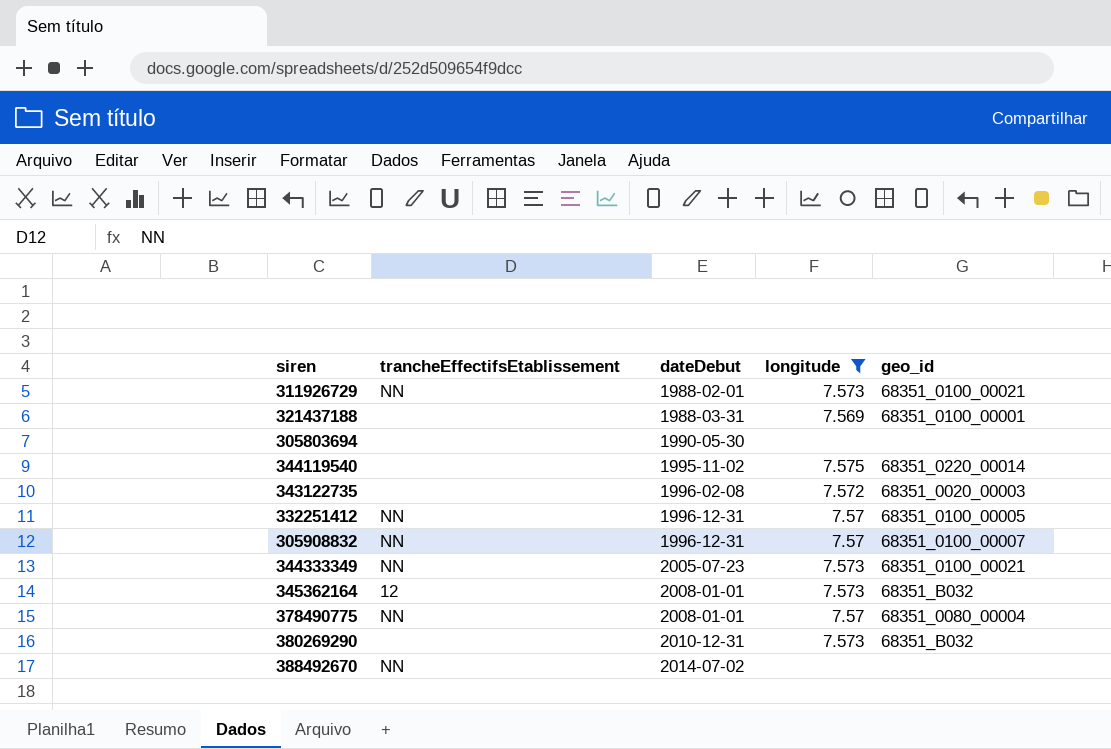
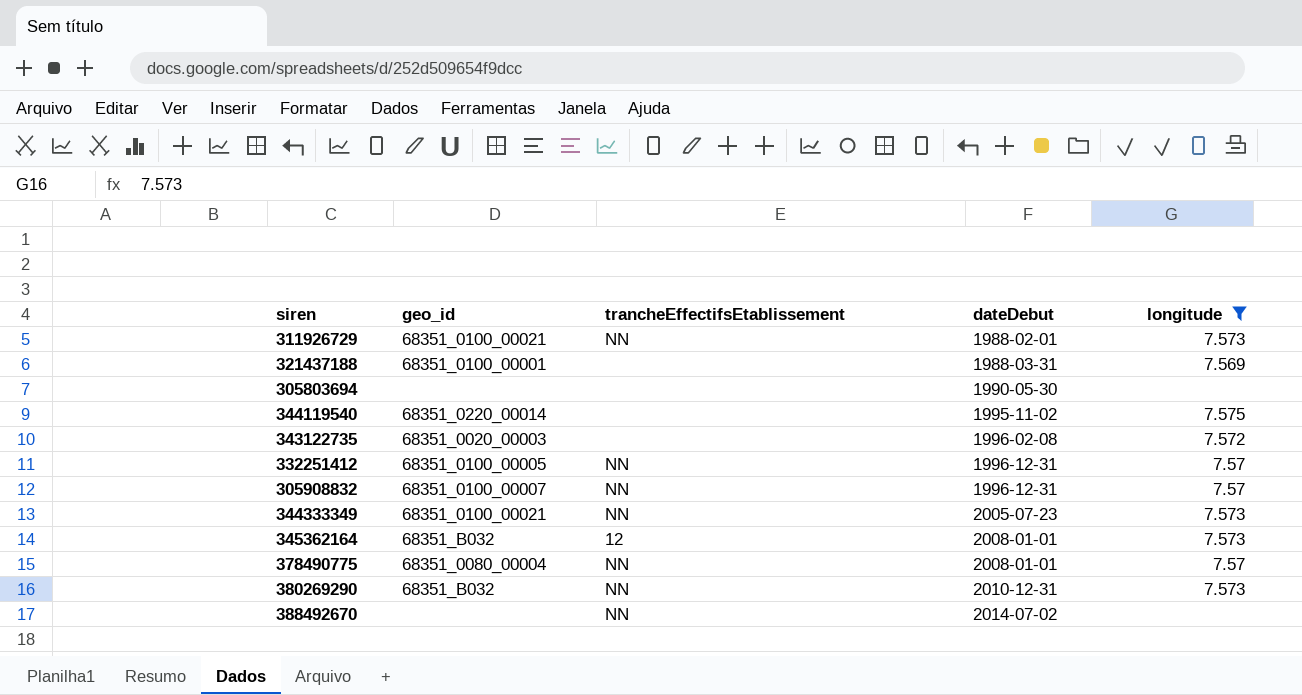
column geo_id | position: 5 -> 2
380269290 | trancheEffectifsEtablissement: none -> NN

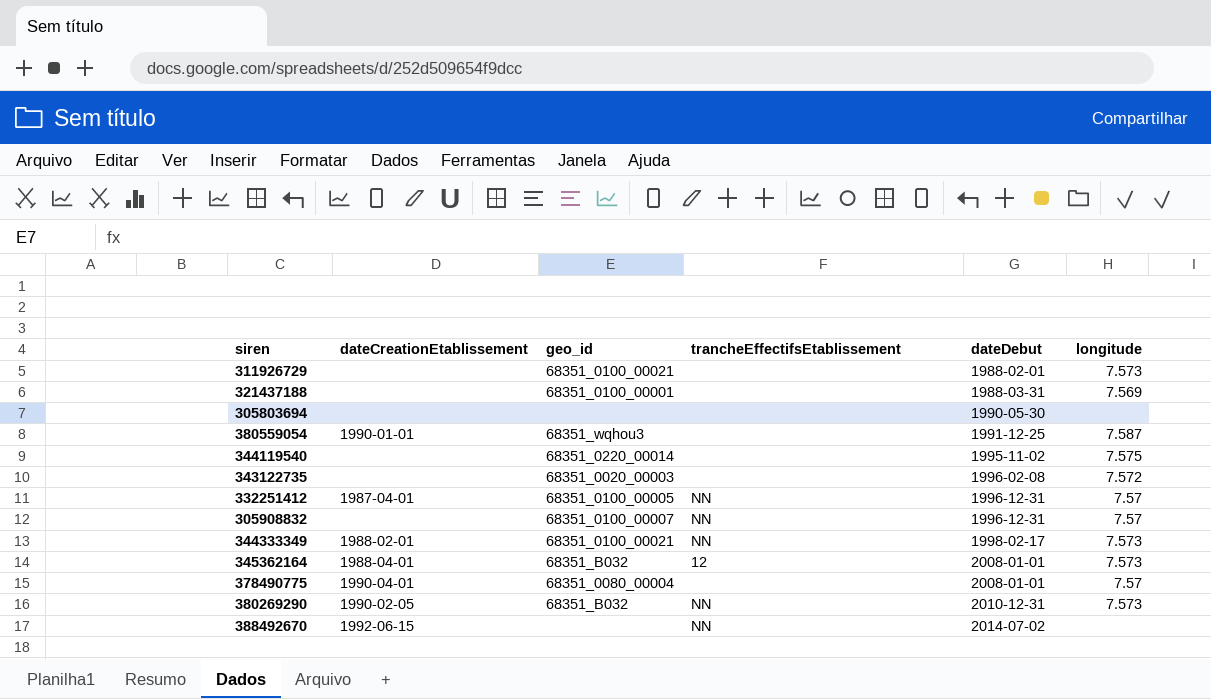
filter: longitude != 7.587 -> none
column dateCreationEtablissement | position: none -> 2
311926729 | trancheEffectifsEtablissement: NN -> none
344333349 | dateDebut: 2005-07-23 -> 1998-02-17
378490775 | trancheEffectifsEtablissement: NN -> none

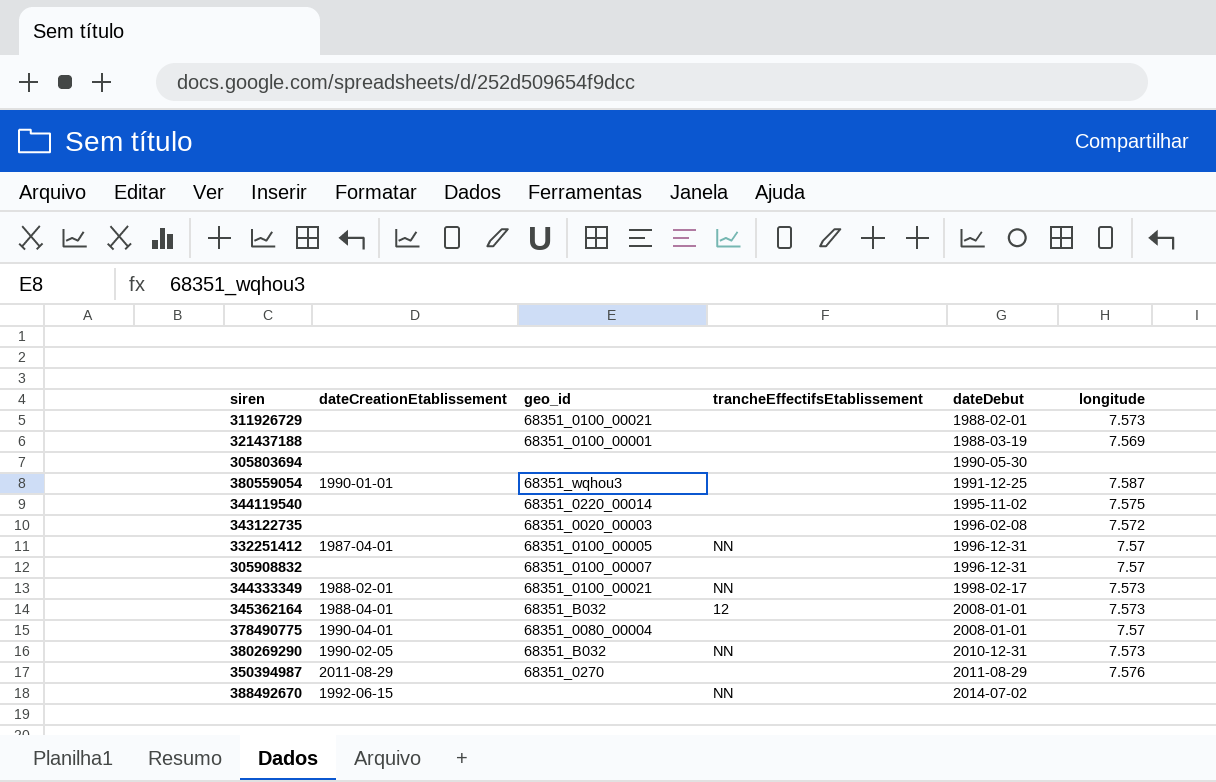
321437188 | dateDebut: 1988-03-31 -> 1988-03-19
305908832 | trancheEffectifsEtablissement: NN -> none
row 350394987: none -> 2011-08-29 | 68351_0270 | none | 2011-08-29 | 7.576

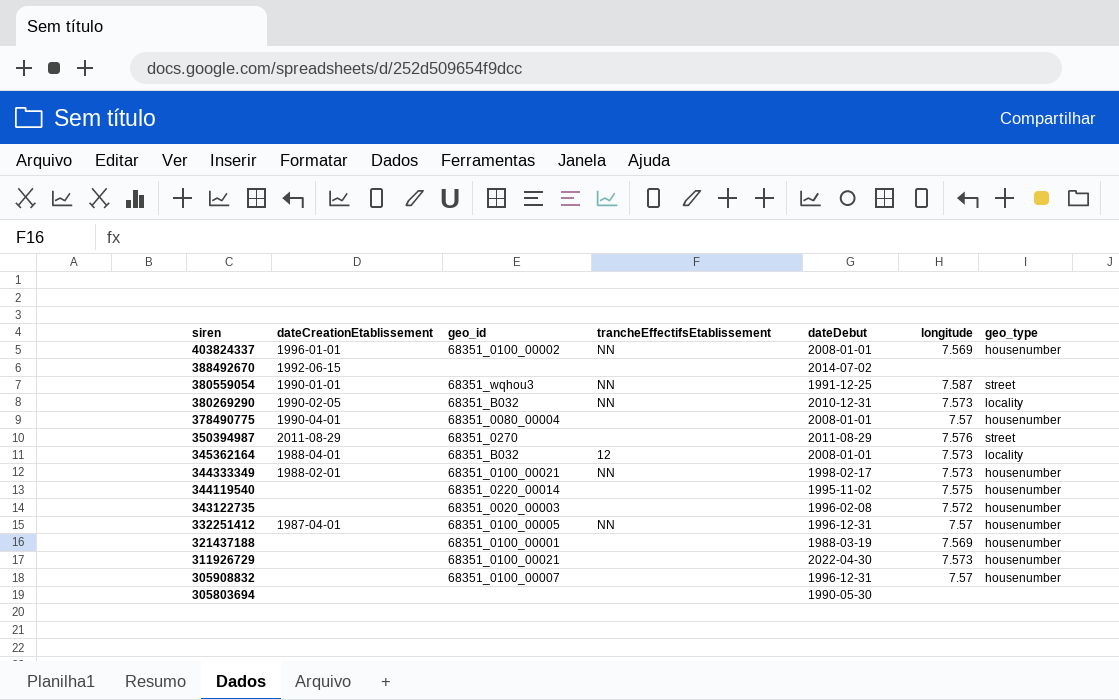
row order: dateDebut ascending -> siren descending
column geo_type | position: none -> 7
row 403824337: none -> 1996-01-01 | 68351_0100_00002 | NN | 2008-01-01 | 7.569 | housenumber
388492670 | trancheEffectifsEtablissement: NN -> none
380559054 | trancheEffectifsEtablissement: none -> NN
311926729 | dateDebut: 1988-02-01 -> 2022-04-30

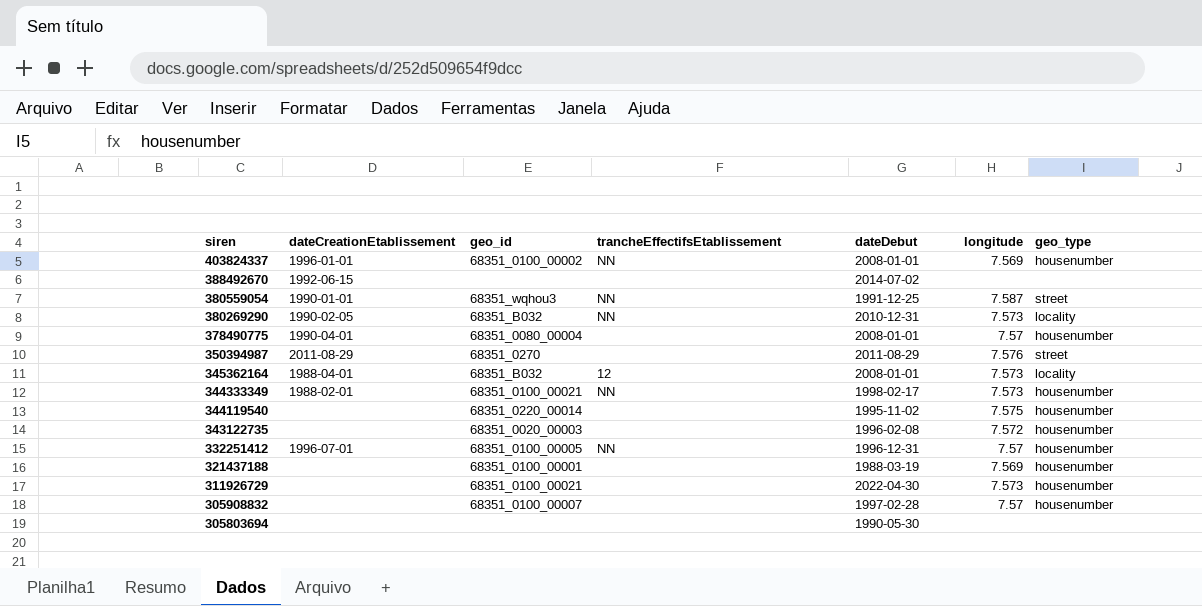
332251412 | dateCreationEtablissement: 1987-04-01 -> 1996-07-01
305908832 | dateDebut: 1996-12-31 -> 1997-02-28

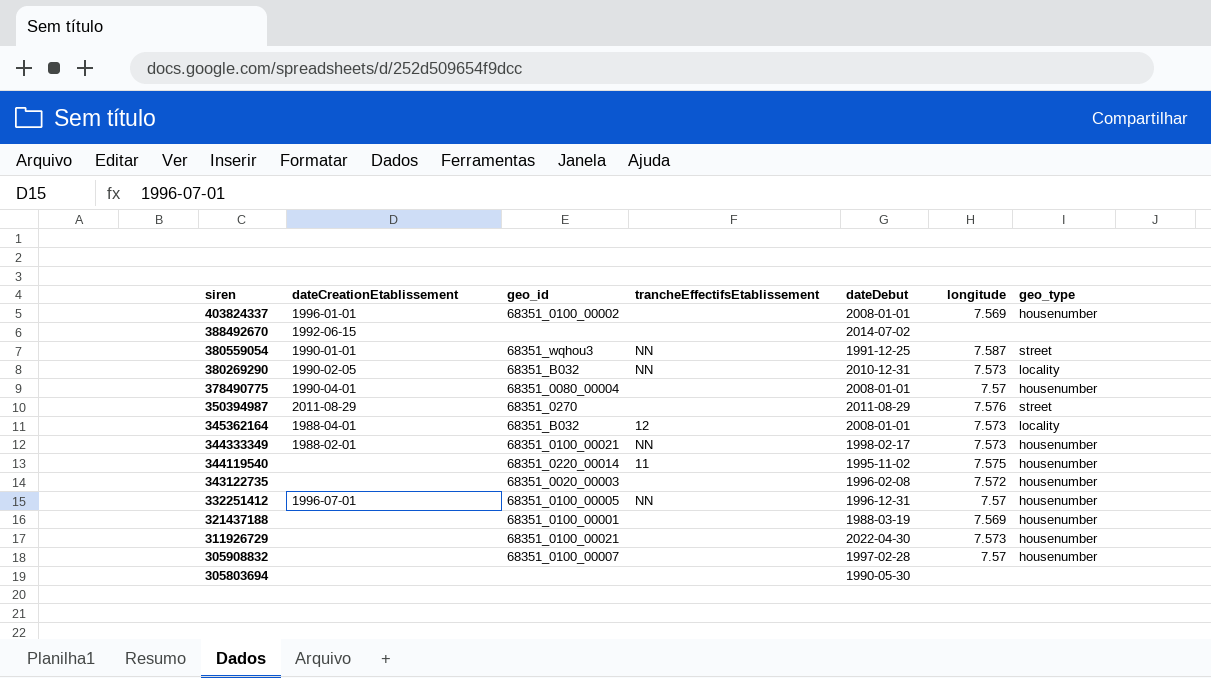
403824337 | trancheEffectifsEtablissement: NN -> none
344119540 | trancheEffectifsEtablissement: none -> 11

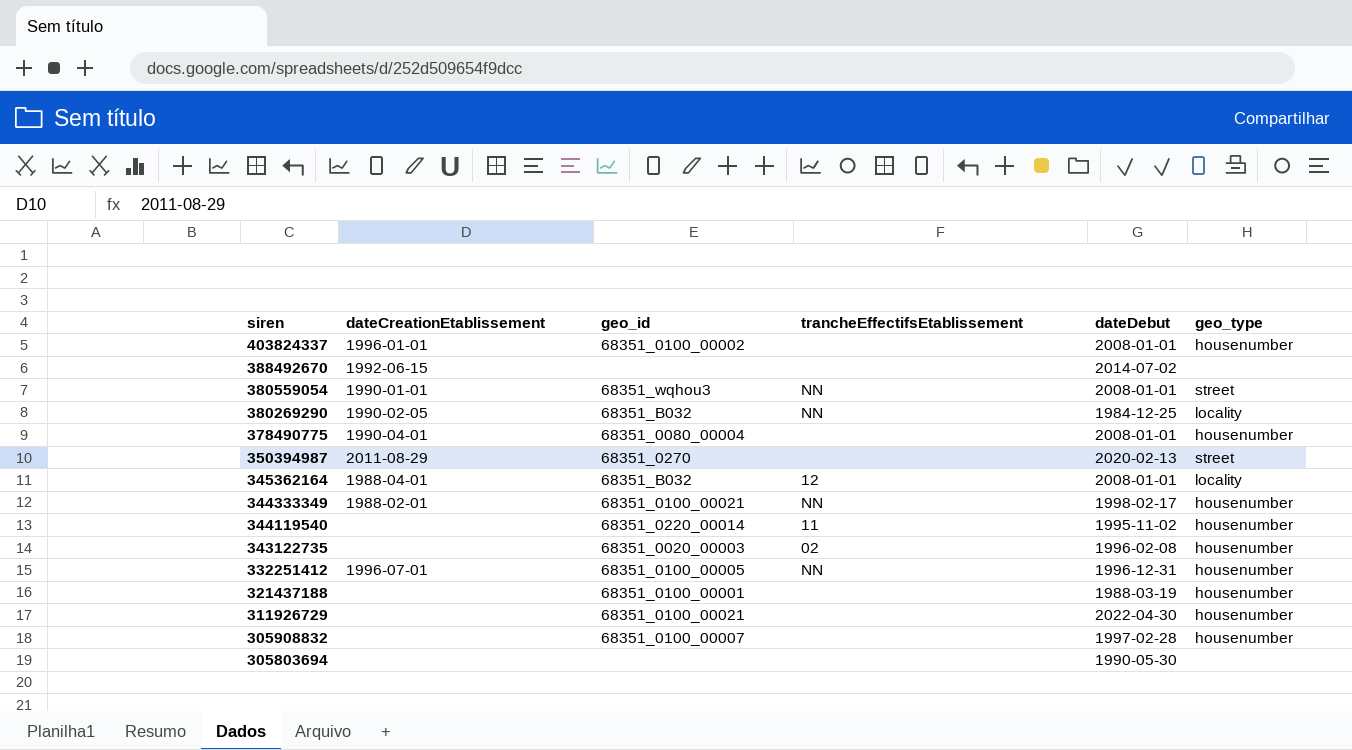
column longitude | position: 6 -> none
380559054 | dateDebut: 1991-12-25 -> 2008-01-01
380269290 | dateDebut: 2010-12-31 -> 1984-12-25
350394987 | dateDebut: 2011-08-29 -> 2020-02-13
343122735 | trancheEffectifsEtablissement: none -> 02

